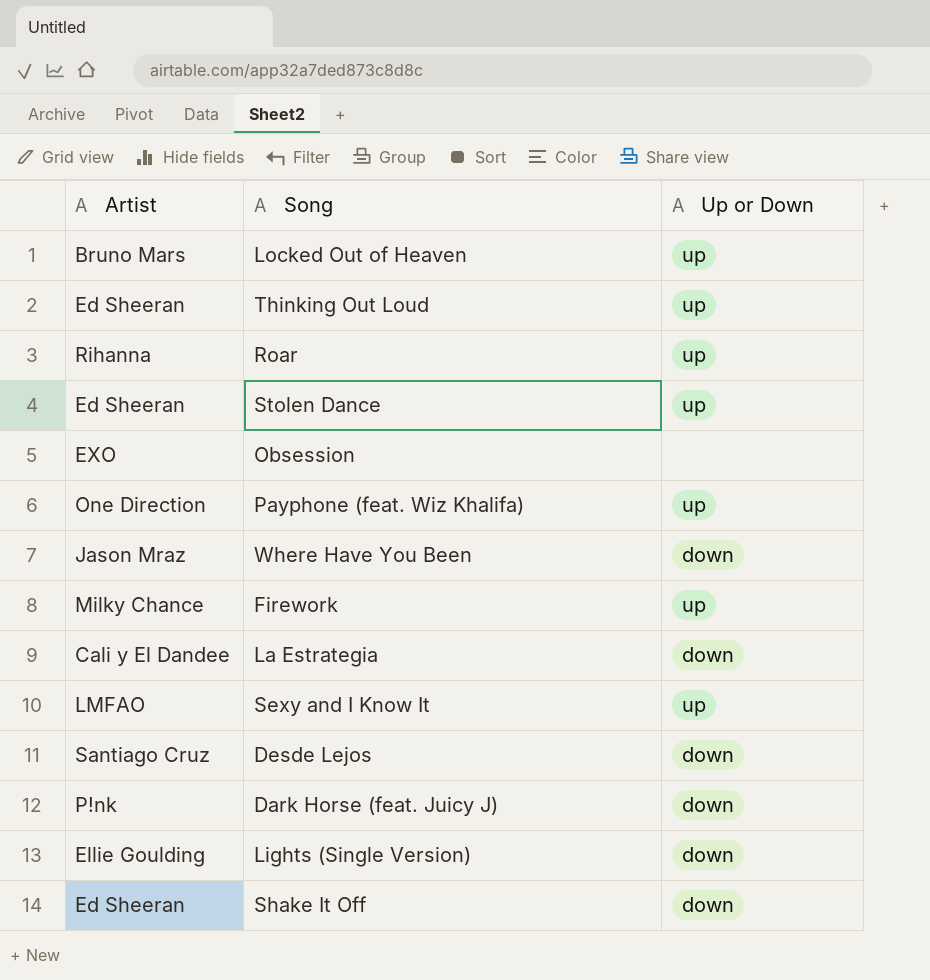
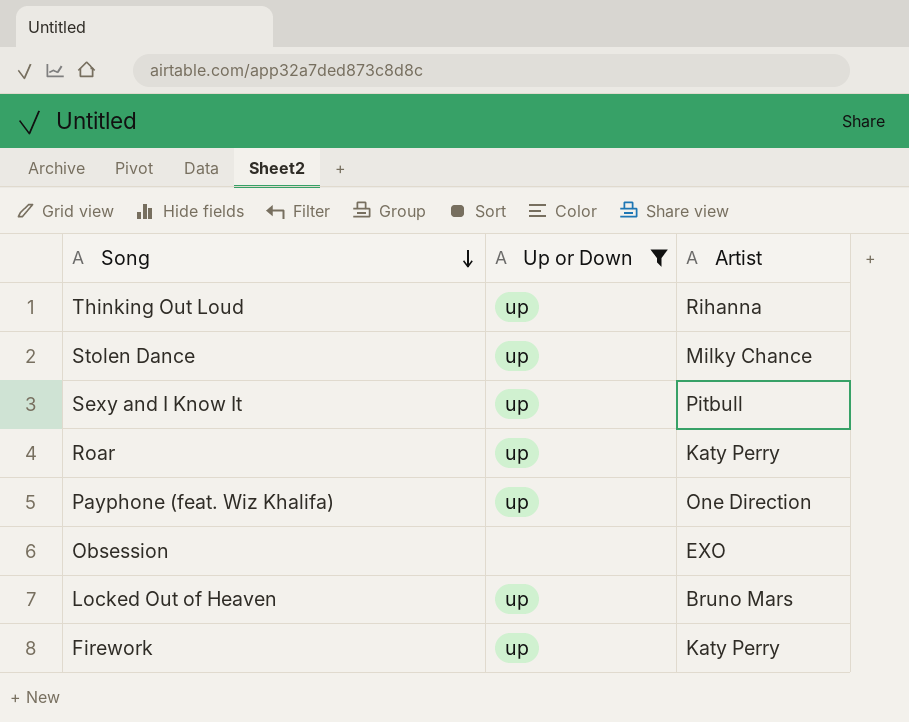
filter: none -> Up or Down != down
row order: none -> Song descending
column Artist | position: 1 -> 3
Thinking Out Loud | Artist: Ed Sheeran -> Rihanna
Stolen Dance | Artist: Ed Sheeran -> Milky Chance
Sexy and I Know It | Artist: LMFAO -> Pitbull
Roar | Artist: Rihanna -> Katy Perry
Firework | Artist: Milky Chance -> Katy Perry

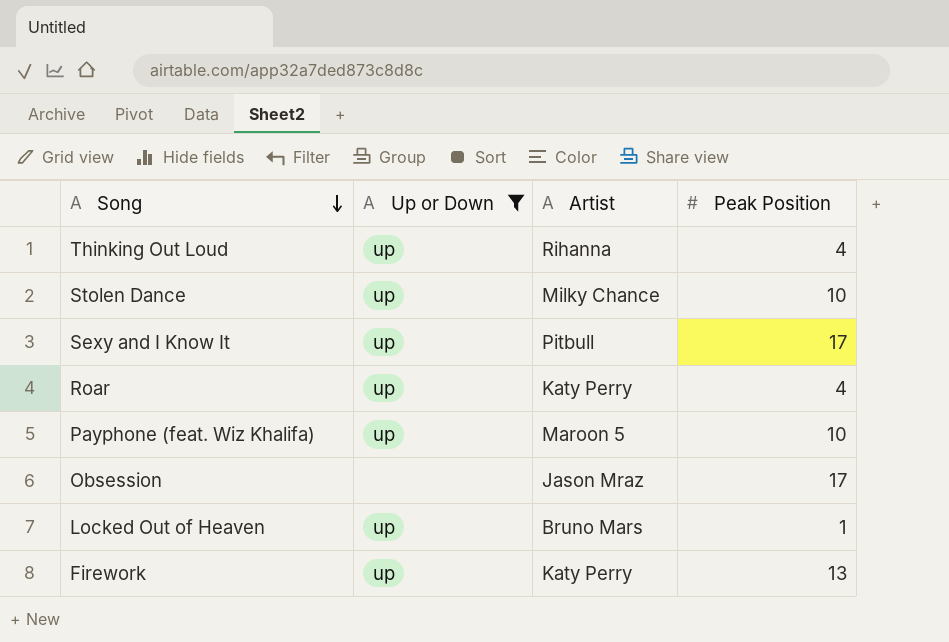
column Peak Position | position: none -> 4
Payphone (feat. Wiz Khalifa) | Artist: One Direction -> Maroon 5
Obsession | Artist: EXO -> Jason Mraz

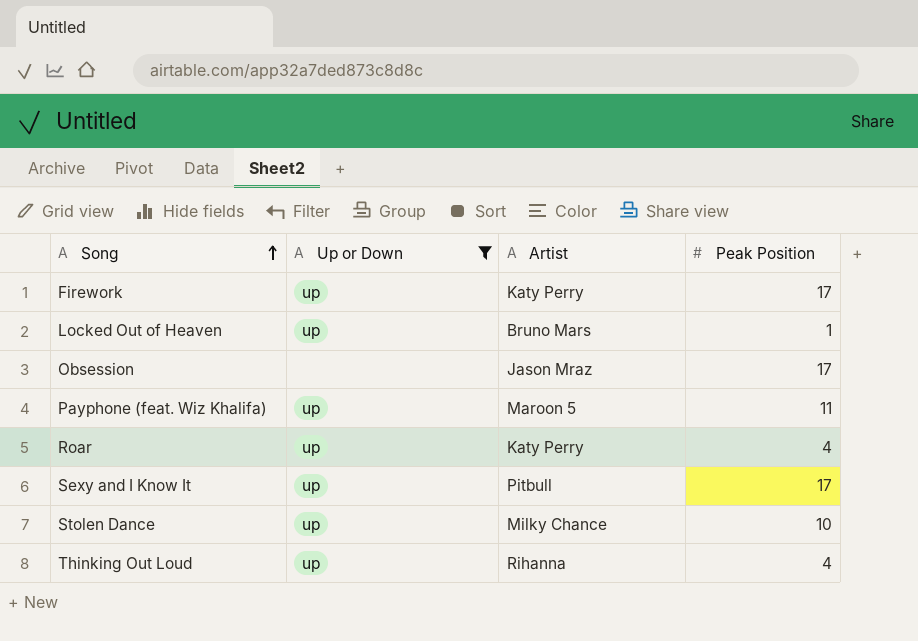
row order: Song descending -> Song ascending
Firework | Peak Position: 13 -> 17
Payphone (feat. Wiz Khalifa) | Peak Position: 10 -> 11

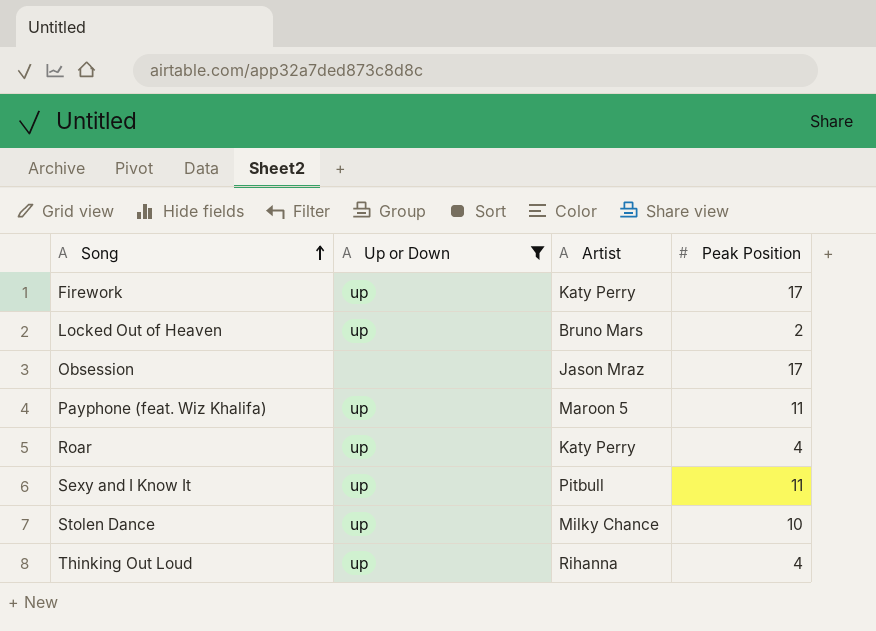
Locked Out of Heaven | Peak Position: 1 -> 2
Sexy and I Know It | Peak Position: 17 -> 11

